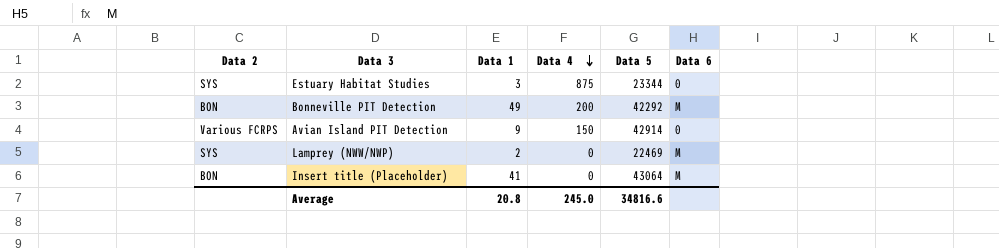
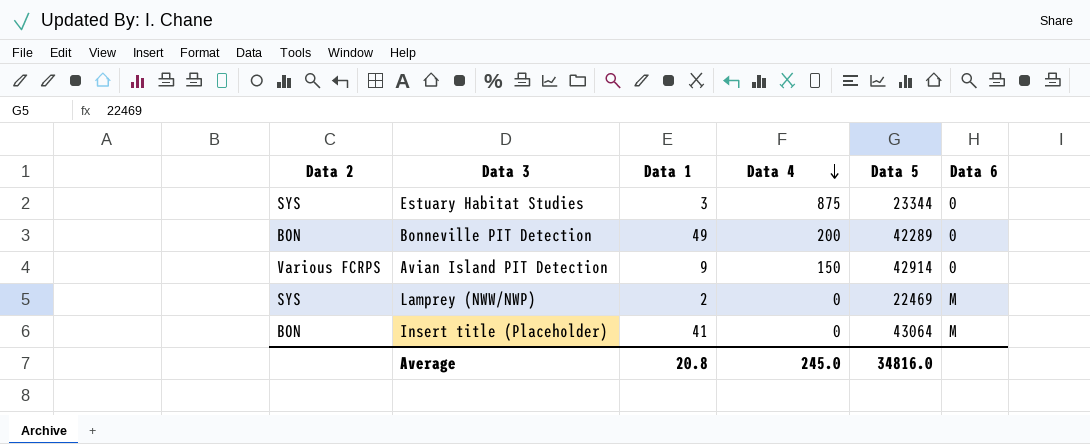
Bonneville PIT Detection | Data 5: 42292 -> 42289
Bonneville PIT Detection | Data 6: M -> 0
Average | Data 5: 34816.6 -> 34816.0

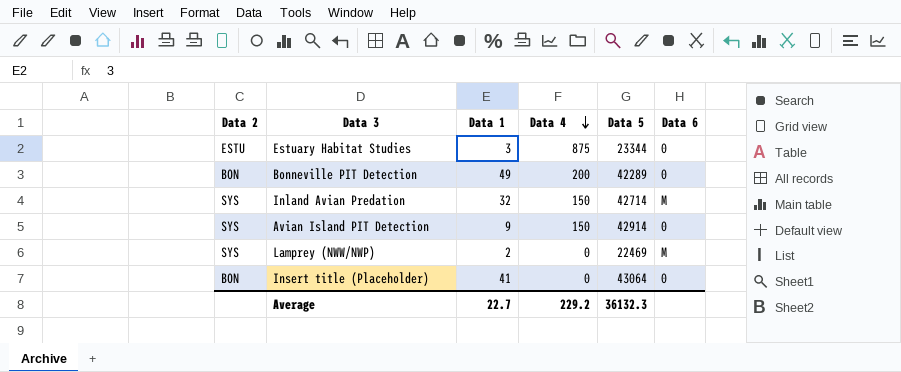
Estuary Habitat Studies | Data 2: SYS -> ESTU
row Inland Avian Predation: none -> SYS | 32 | 150 | 42714 | M
Avian Island PIT Detection | Data 2: Various FCRPS -> SYS
Insert title (Placeholder) | Data 6: M -> 0
Average | Data 1: 20.8 -> 22.7
Average | Data 4: 245.0 -> 229.2
Average | Data 5: 34816.0 -> 36132.3

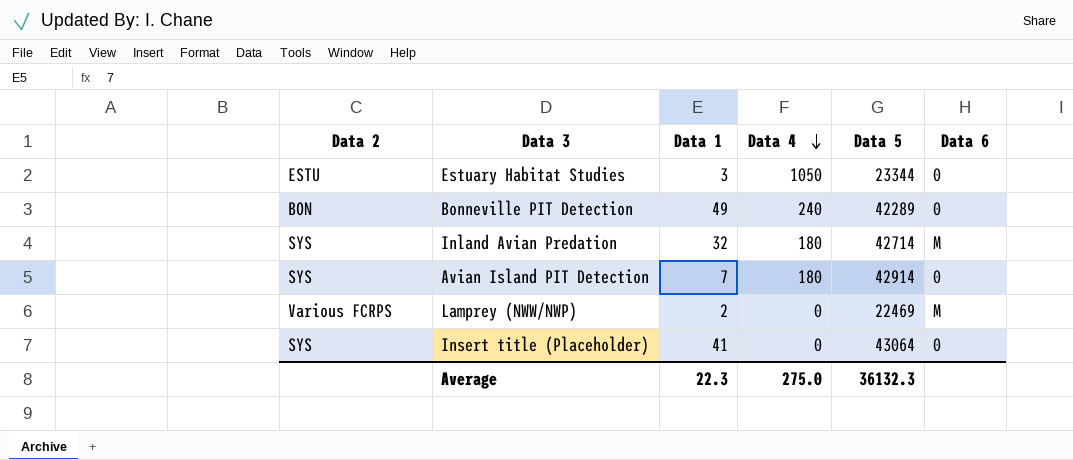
Estuary Habitat Studies | Data 4: 875 -> 1050
Bonneville PIT Detection | Data 4: 200 -> 240
Inland Avian Predation | Data 4: 150 -> 180
Avian Island PIT Detection | Data 1: 9 -> 7
Avian Island PIT Detection | Data 4: 150 -> 180
Lamprey (NWW/NWP) | Data 2: SYS -> Various FCRPS
Insert title (Placeholder) | Data 2: BON -> SYS
Average | Data 1: 22.7 -> 22.3
Average | Data 4: 229.2 -> 275.0

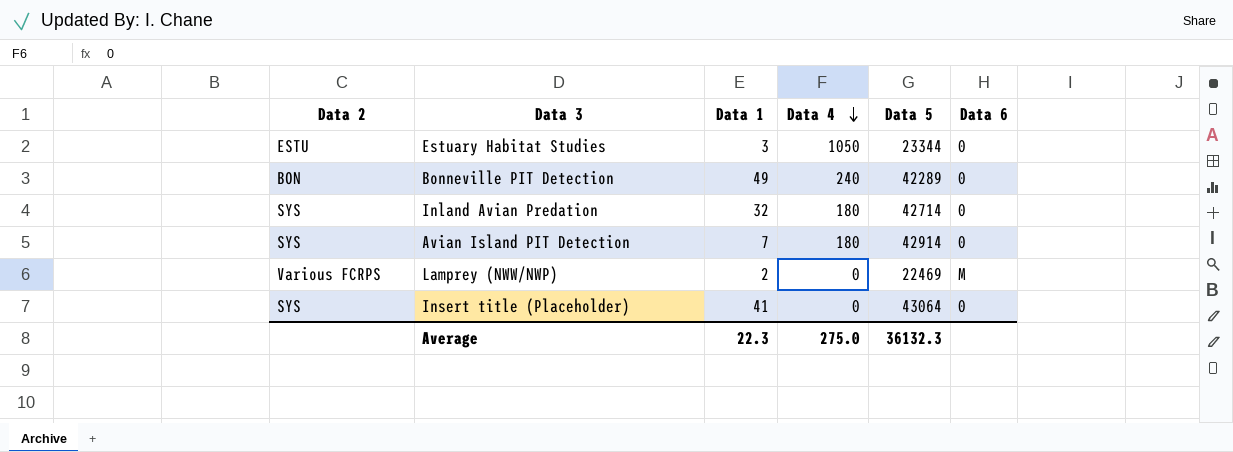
Inland Avian Predation | Data 6: M -> 0

